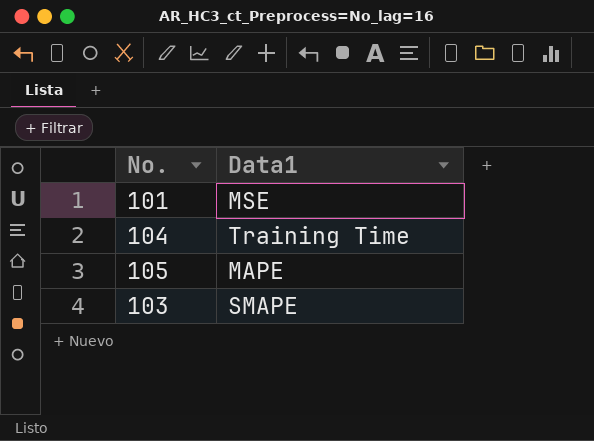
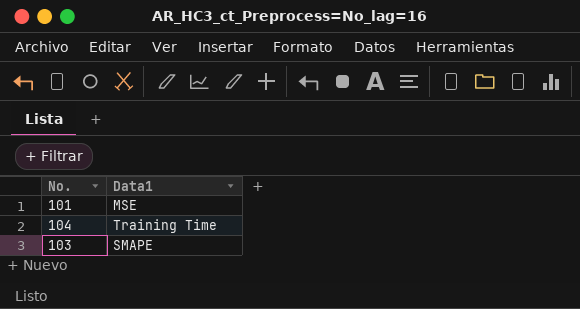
row 105: MAPE -> none

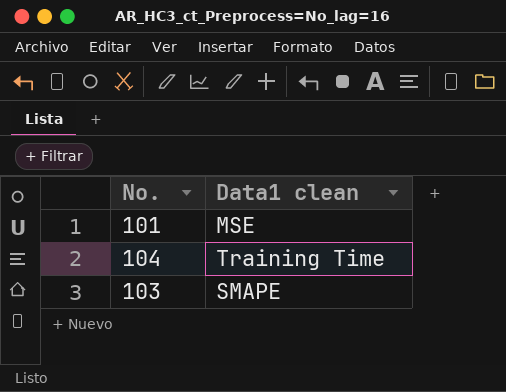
column name: Data1 -> Data1 clean

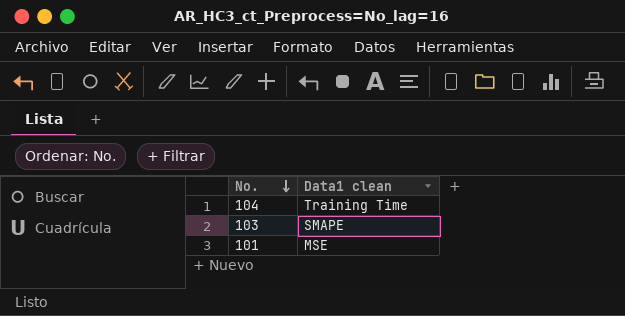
row order: none -> No. descending

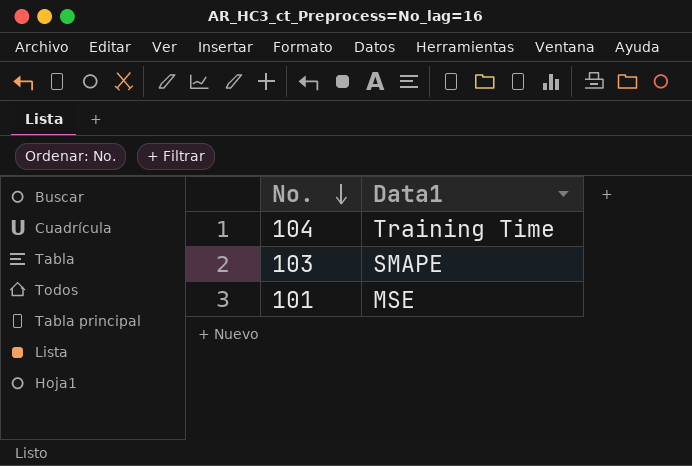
column name: Data1 clean -> Data1

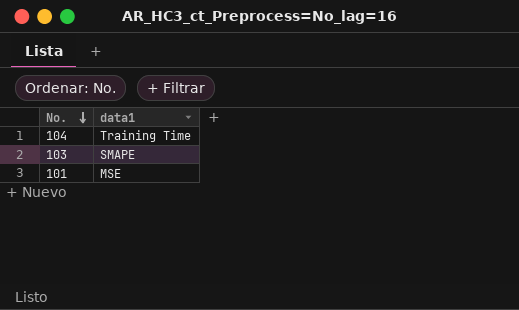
column name: Data1 -> data1

